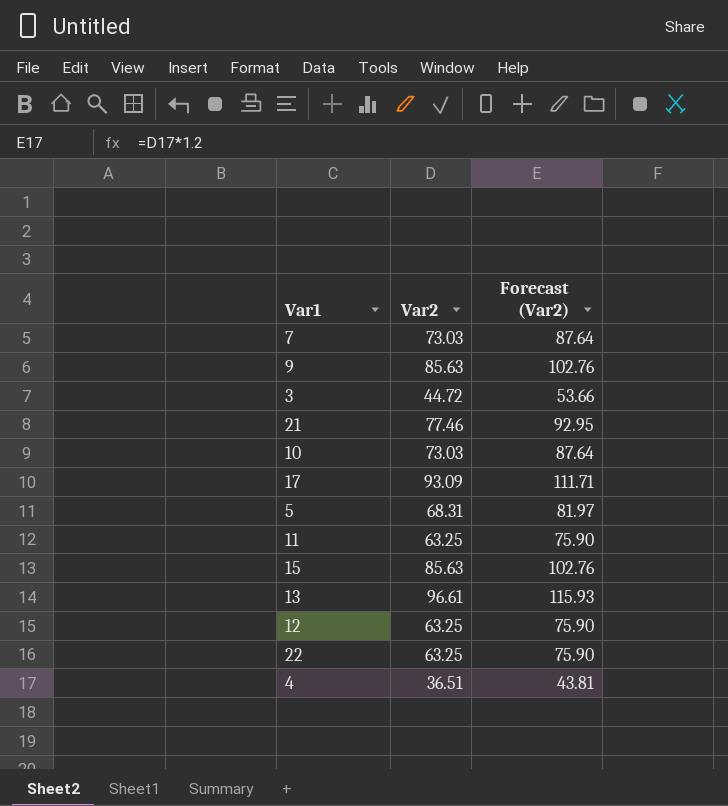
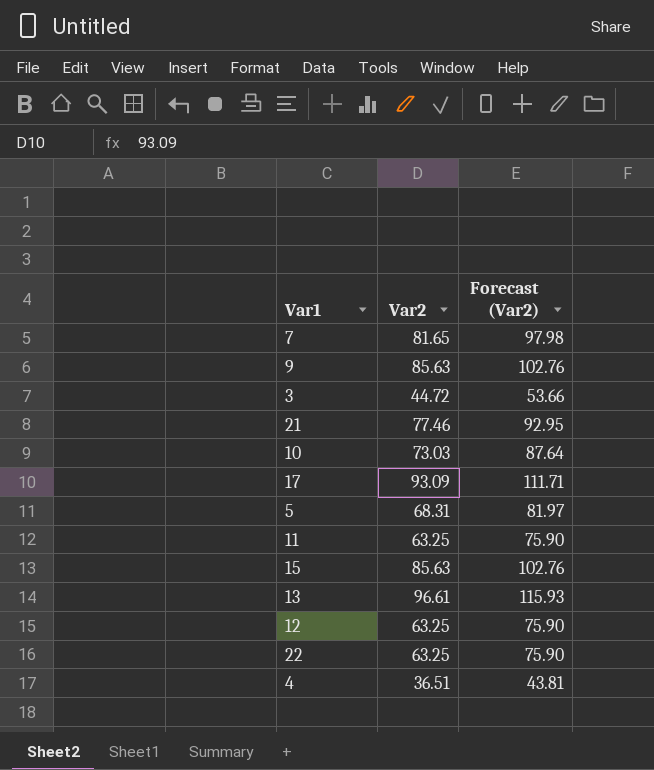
7 | Var2: 73.03 -> 81.65
7 | Forecast (Var2): 87.64 -> 97.98

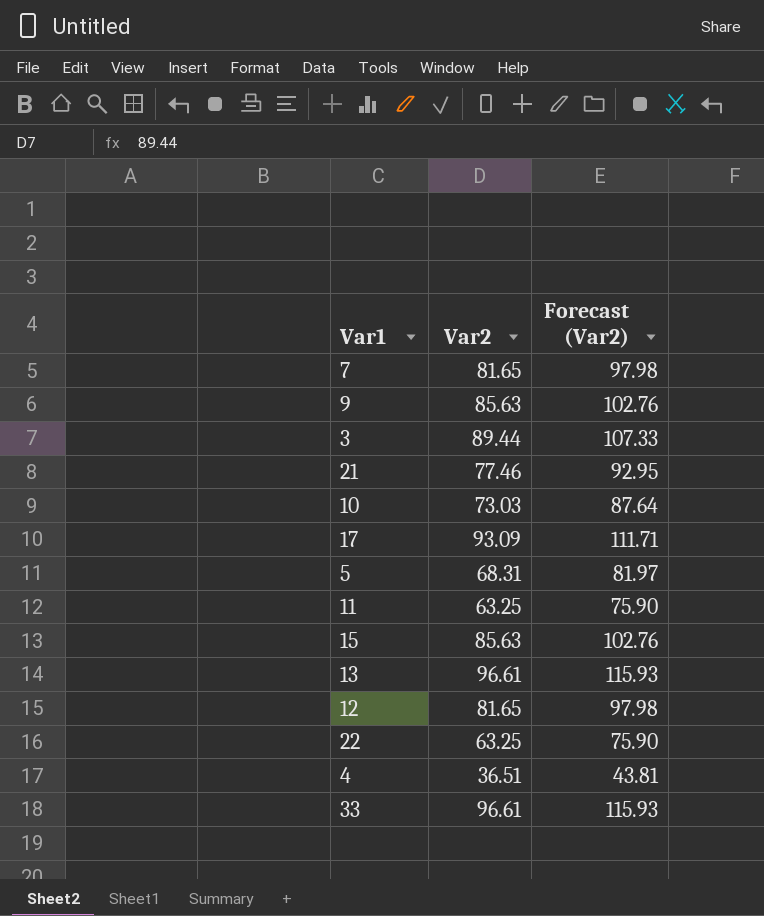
3 | Var2: 44.72 -> 89.44
3 | Forecast (Var2): 53.66 -> 107.33
12 | Var2: 63.25 -> 81.65
12 | Forecast (Var2): 75.90 -> 97.98
row 33: none -> 96.61 | 115.93

